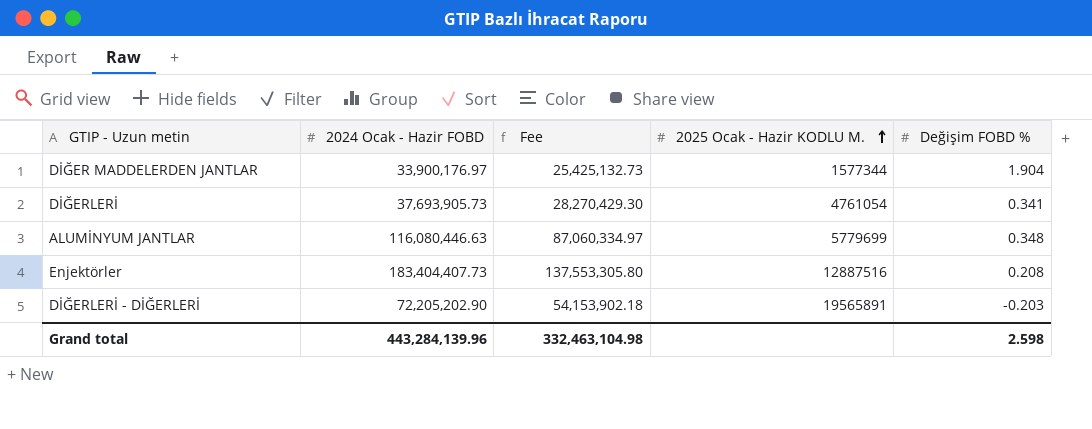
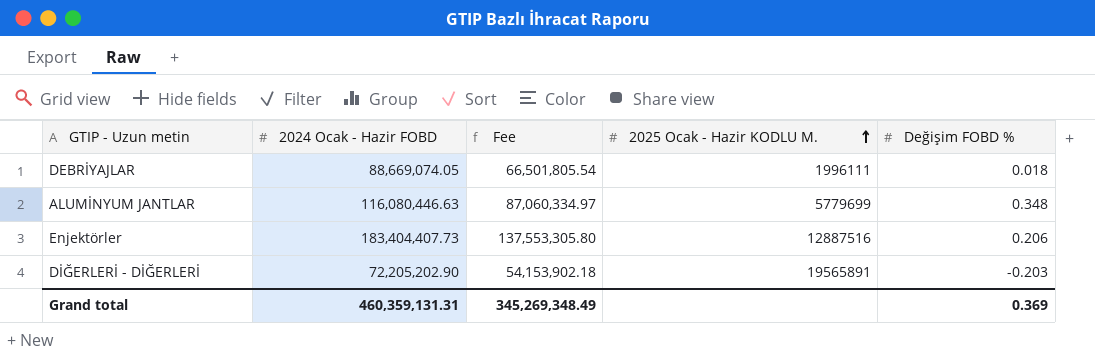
row DİĞER MADDELERDEN JANTLAR: 33,900,176.97 | 25,425,132.73 | 1577344 | 1.904 -> none
row DİĞERLERİ: 37,693,905.73 | 28,270,429.30 | 4761054 | 0.341 -> none
row DEBRİYAJLAR: none -> 88,669,074.05 | 66,501,805.54 | 1996111 | 0.018
Enjektörler | Değişim FOBD %: 0.208 -> 0.206
Grand total | 2024 Ocak - Hazir FOBD: 443,284,139.96 -> 460,359,131.31
Grand total | Fee: 332,463,104.98 -> 345,269,348.49
Grand total | Değişim FOBD %: 2.598 -> 0.369

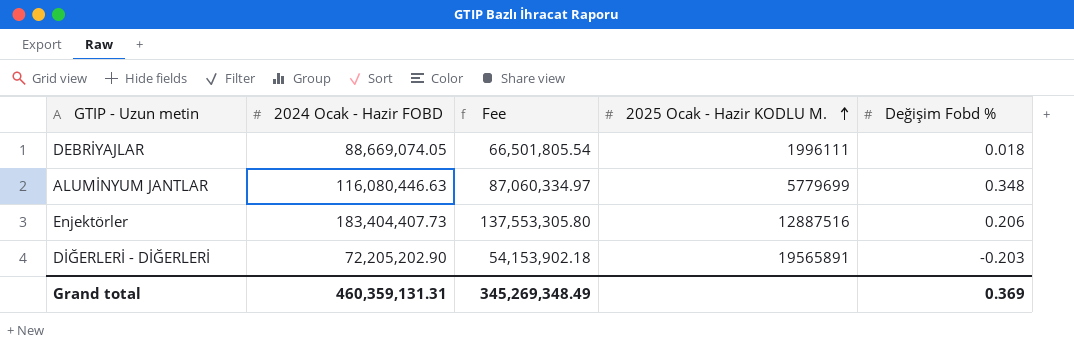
column name: Değişim FOBD % -> Değişim Fobd %

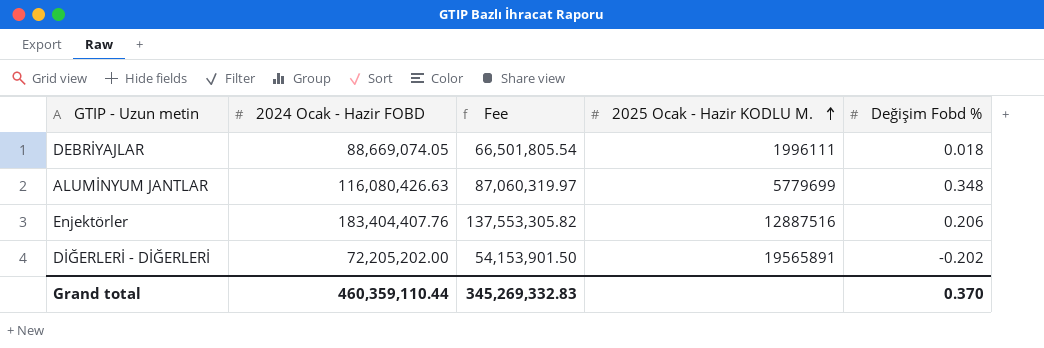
ALUMİNYUM JANTLAR | 2024 Ocak - Hazir FOBD: 116,080,446.63 -> 116,080,426.63
ALUMİNYUM JANTLAR | Fee: 87,060,334.97 -> 87,060,319.97
Enjektörler | 2024 Ocak - Hazir FOBD: 183,404,407.73 -> 183,404,407.76
Enjektörler | Fee: 137,553,305.80 -> 137,553,305.82
DİĞERLERİ - DİĞERLERİ | 2024 Ocak - Hazir FOBD: 72,205,202.90 -> 72,205,202.00
DİĞERLERİ - DİĞERLERİ | Fee: 54,153,902.18 -> 54,153,901.50
DİĞERLERİ - DİĞERLERİ | Değişim Fobd %: -0.203 -> -0.202
Grand total | 2024 Ocak - Hazir FOBD: 460,359,131.31 -> 460,359,110.44
Grand total | Fee: 345,269,348.49 -> 345,269,332.83
Grand total | Değişim Fobd %: 0.369 -> 0.370

